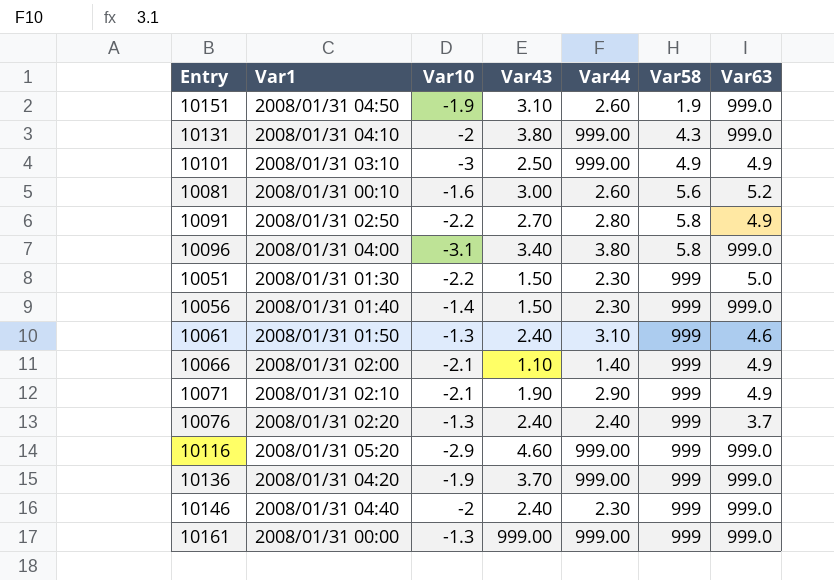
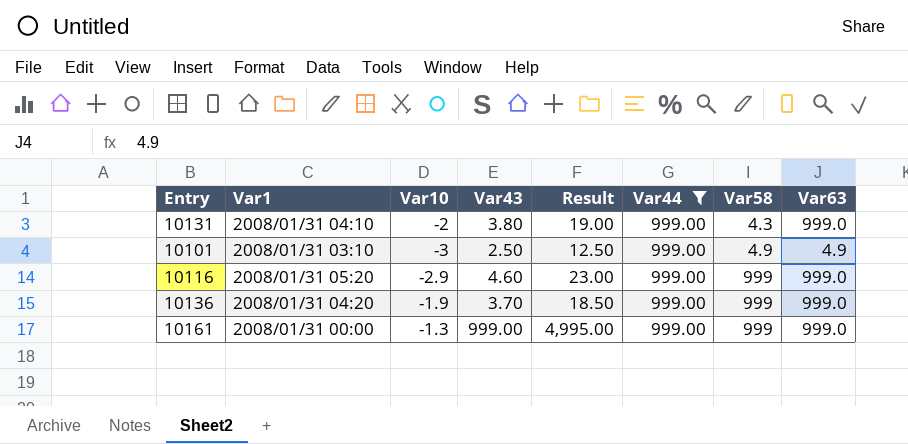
filter: none -> Var44 = 999.00
column Result | formula: none -> [Var43] * 5

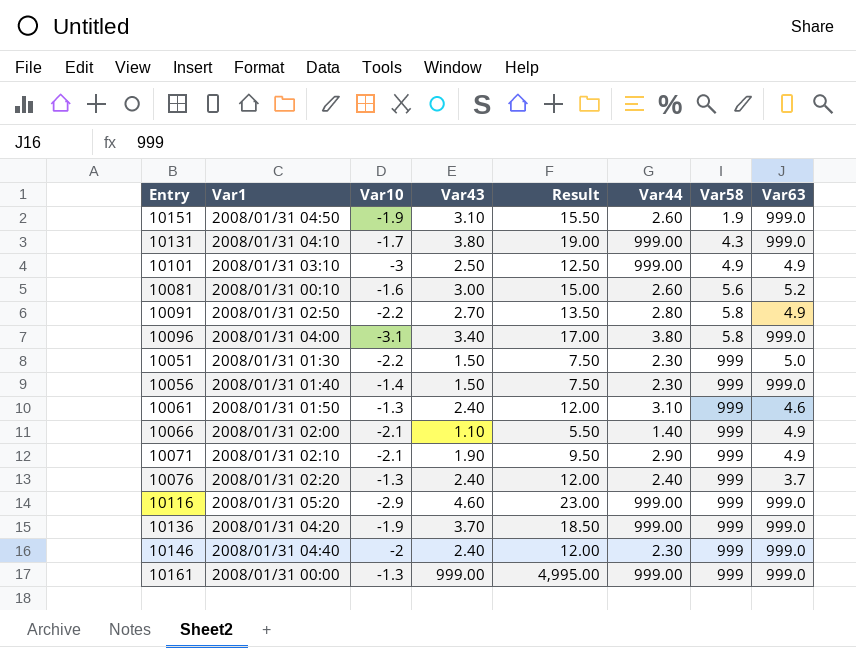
filter: Var44 = 999.00 -> none
10131 | Var10: -2 -> -1.7

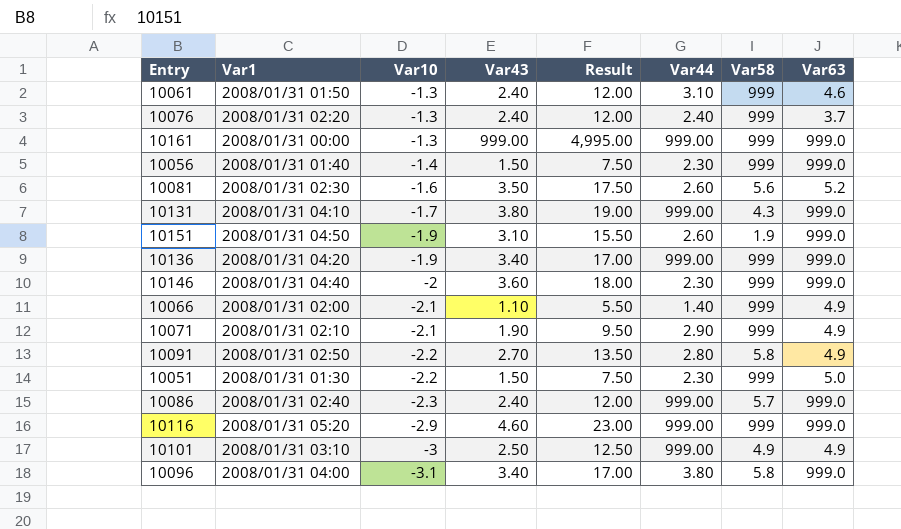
row order: Var58 ascending -> Var10 descending
10081 | Var1: 2008/01/31 00:10 -> 2008/01/31 02:30
10081 | Var43: 3.00 -> 3.50
10081 | Result: 15.00 -> 17.50
10136 | Var43: 3.70 -> 3.40
10136 | Result: 18.50 -> 17.00
10146 | Var43: 2.40 -> 3.60
10146 | Result: 12.00 -> 18.00
row 10086: none -> 2008/01/31 02:40 | -2.3 | 2.40 | 12.00 | 999.00 | 5.7 | 999.0

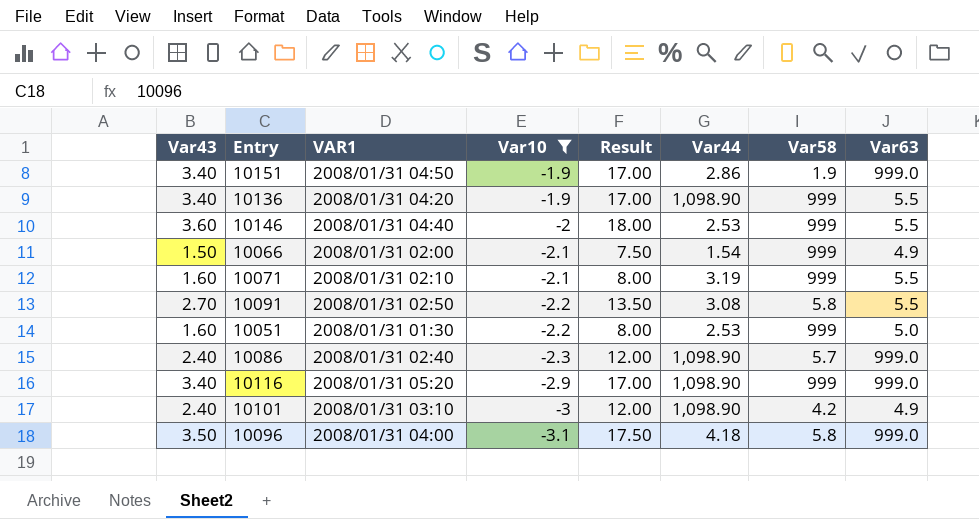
filter: none -> Var10 <= -1.9
column Var43 | position: 4 -> 1
column name: Var1 -> VAR1
10151 | Var43: 3.10 -> 3.40
10151 | Result: 15.50 -> 17.00
10151 | Var44: 2.60 -> 2.86
10136 | Var44: 999.00 -> 1,098.90
10136 | Var63: 999.0 -> 5.5
10146 | Var44: 2.30 -> 2.53
10146 | Var63: 999.0 -> 5.5
10066 | Var43: 1.10 -> 1.50
10066 | Result: 5.50 -> 7.50
10066 | Var44: 1.40 -> 1.54
10071 | Var43: 1.90 -> 1.60
10071 | Result: 9.50 -> 8.00
10071 | Var44: 2.90 -> 3.19
10071 | Var63: 4.9 -> 5.5
10091 | Var44: 2.80 -> 3.08
10091 | Var63: 4.9 -> 5.5
10051 | Var43: 1.50 -> 1.60
10051 | Result: 7.50 -> 8.00
10051 | Var44: 2.30 -> 2.53
10086 | Var44: 999.00 -> 1,098.90
10116 | Var43: 4.60 -> 3.40
10116 | Result: 23.00 -> 17.00
10116 | Var44: 999.00 -> 1,098.90
10101 | Var43: 2.50 -> 2.40
10101 | Result: 12.50 -> 12.00
10101 | Var44: 999.00 -> 1,098.90
10101 | Var58: 4.9 -> 4.2
10096 | Var43: 3.40 -> 3.50
10096 | Result: 17.00 -> 17.50
10096 | Var44: 3.80 -> 4.18

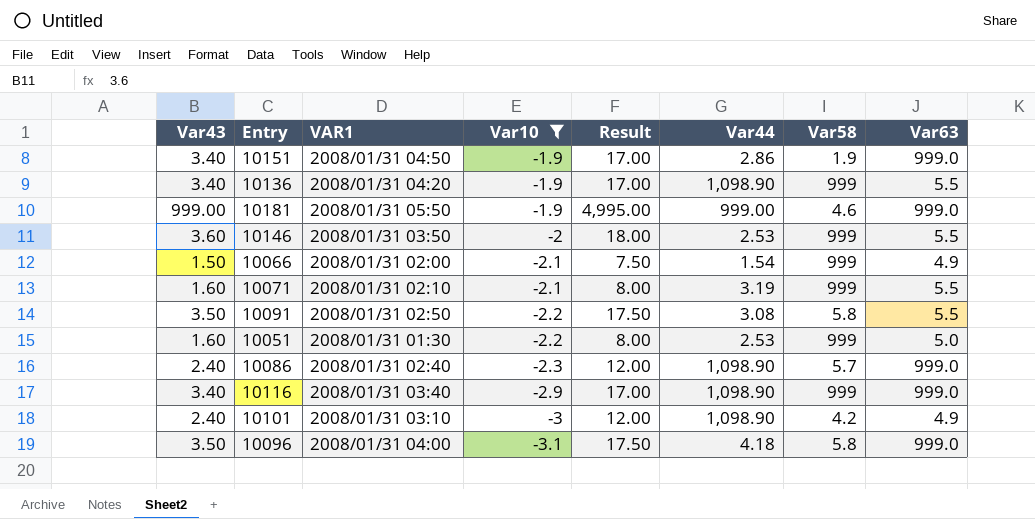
row 10181: none -> 999.00 | 2008/01/31 05:50 | -1.9 | 4,995.00 | 999.00 | 4.6 | 999.0
10146 | VAR1: 2008/01/31 04:40 -> 2008/01/31 03:50
10091 | Var43: 2.70 -> 3.50
10091 | Result: 13.50 -> 17.50
10116 | VAR1: 2008/01/31 05:20 -> 2008/01/31 03:40

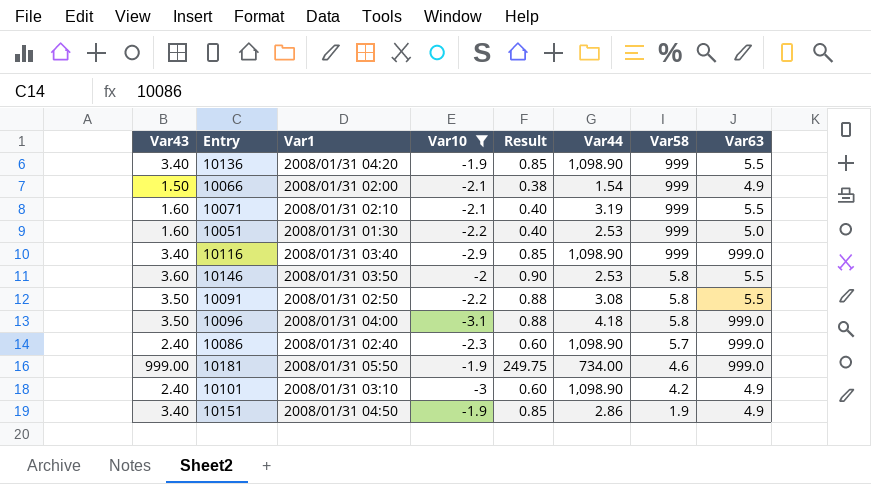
row order: Var10 descending -> Var58 descending
column name: VAR1 -> Var1
column Result | formula: [Var43] * 5 -> [Var43] * 0.25
10146 | Var58: 999 -> 5.8
10181 | Var44: 999.00 -> 734.00
10151 | Var63: 999.0 -> 4.9

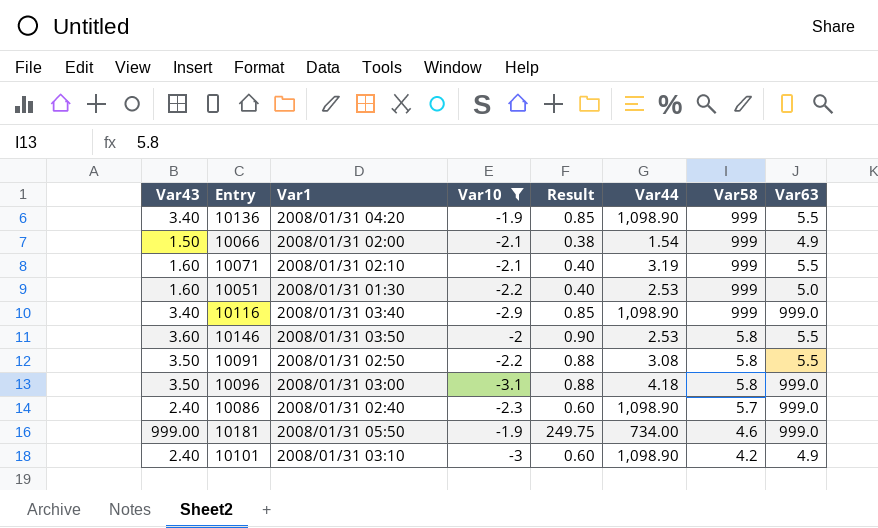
row 10151: 3.40 | 2008/01/31 04:50 | -1.9 | 0.85 | 2.86 | 1.9 | 4.9 -> none
10096 | Var1: 2008/01/31 04:00 -> 2008/01/31 03:00

